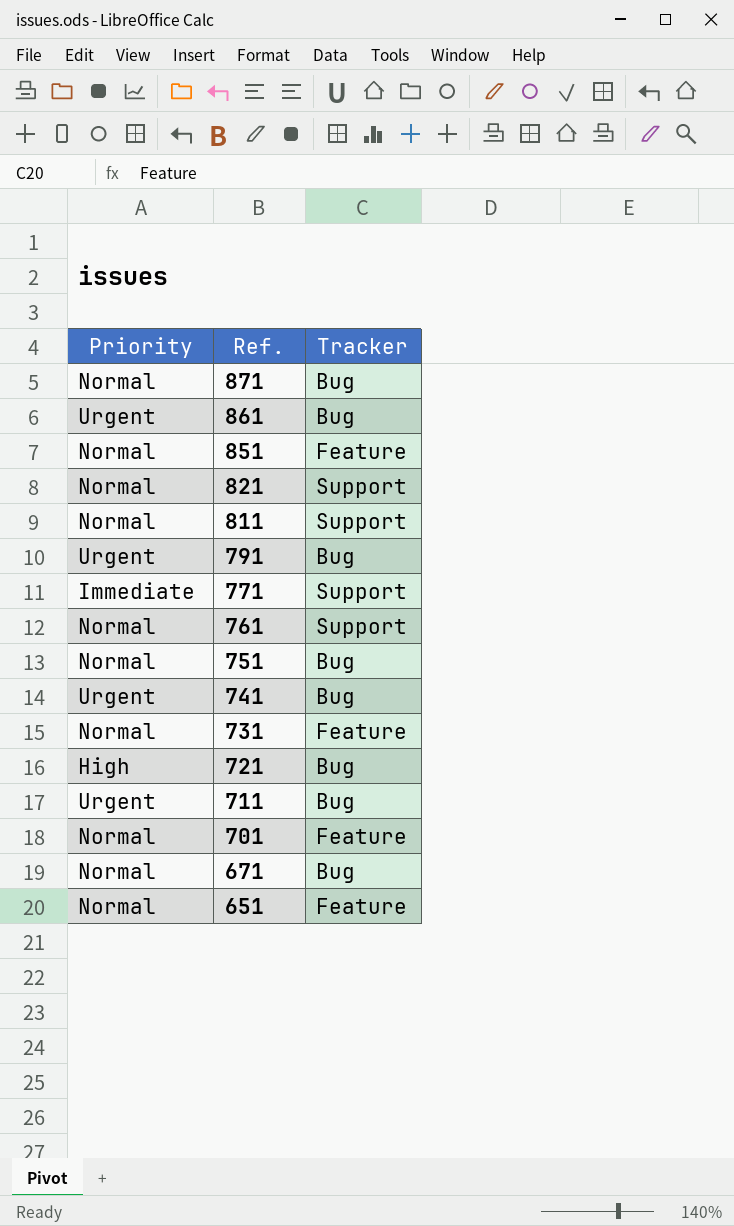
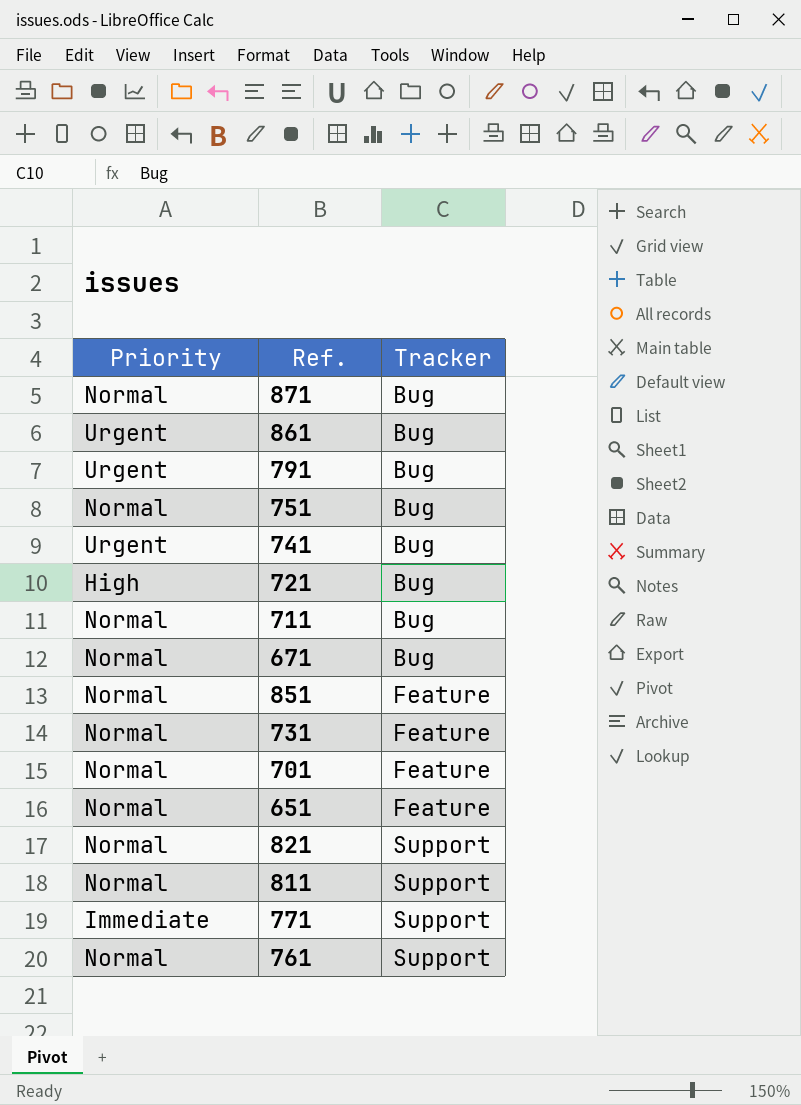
row order: Ref. descending -> Tracker ascending
711 | Priority: Urgent -> Normal

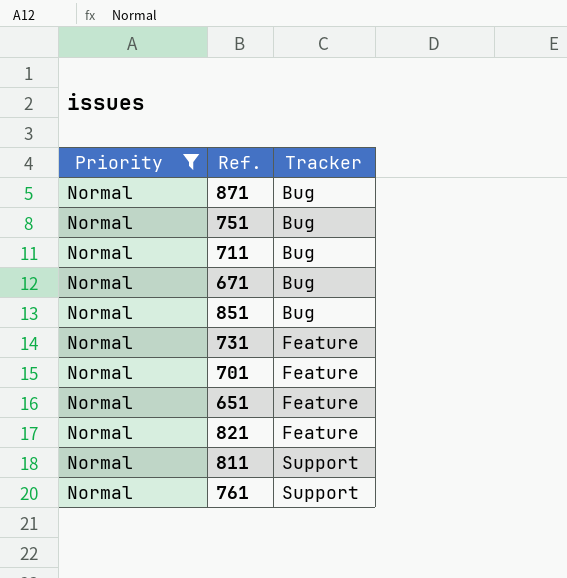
filter: none -> Priority = Normal
851 | Tracker: Feature -> Bug
821 | Tracker: Support -> Feature

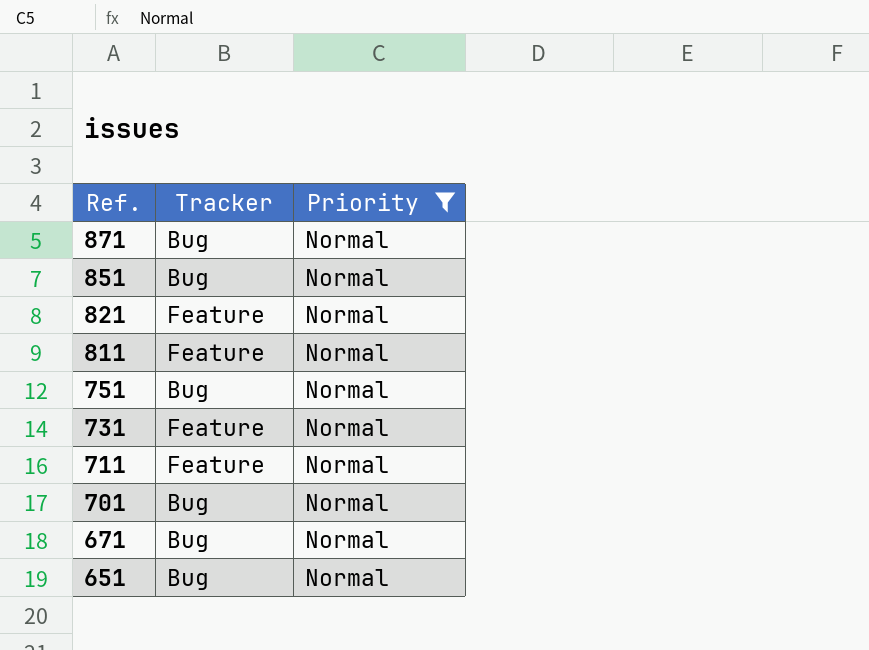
row order: Tracker ascending -> Ref. descending
column Priority | position: 1 -> 3
row 761: Normal | Support -> none
811 | Tracker: Support -> Feature
711 | Tracker: Bug -> Feature
701 | Tracker: Feature -> Bug
651 | Tracker: Feature -> Bug

